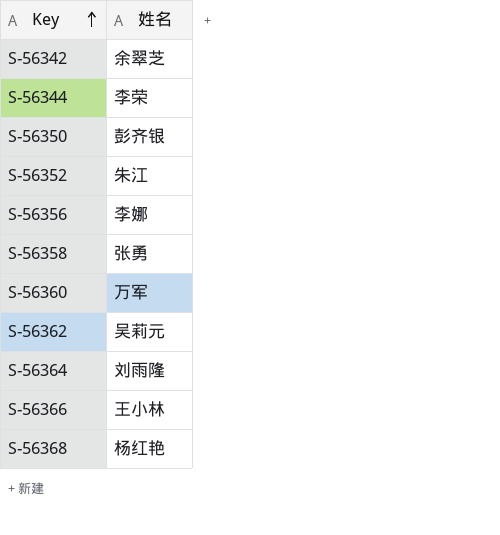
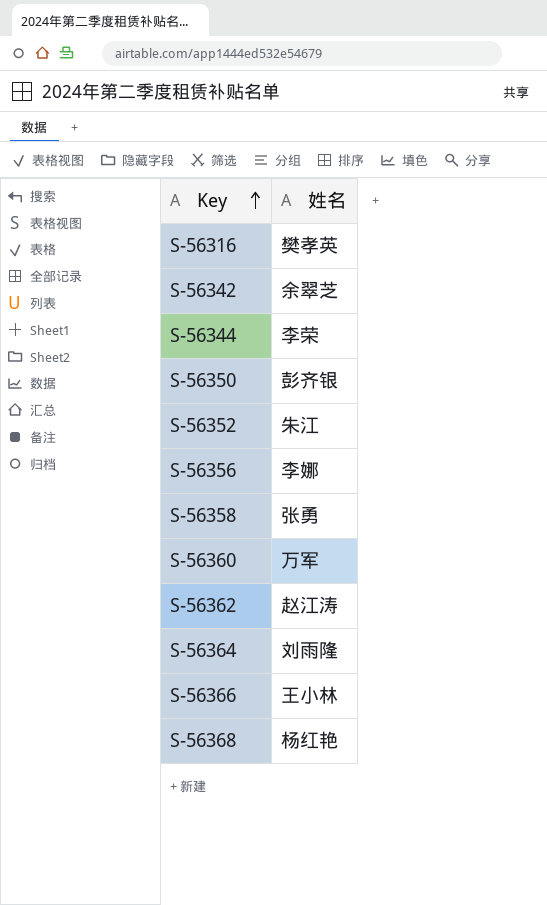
row S-56316: none -> 樊孝英
S-56362 | 姓名: 吴莉元 -> 赵江涛

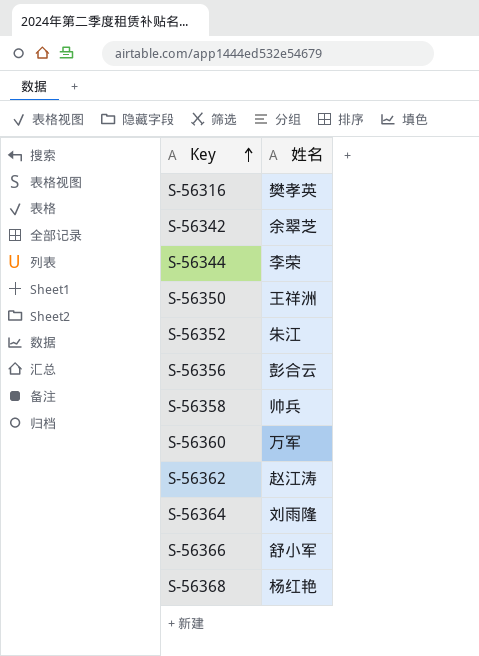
S-56350 | 姓名: 彭齐银 -> 王祥洲
S-56356 | 姓名: 李娜 -> 彭合云
S-56358 | 姓名: 张勇 -> 帅兵
S-56366 | 姓名: 王小林 -> 舒小军

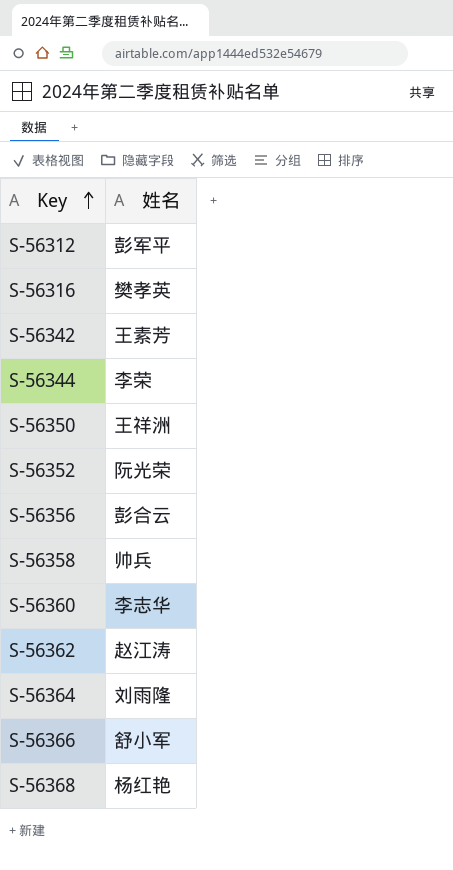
row S-56312: none -> 彭军平
S-56342 | 姓名: 余翠芝 -> 王素芳
S-56352 | 姓名: 朱江 -> 阮光荣
S-56360 | 姓名: 万军 -> 李志华

